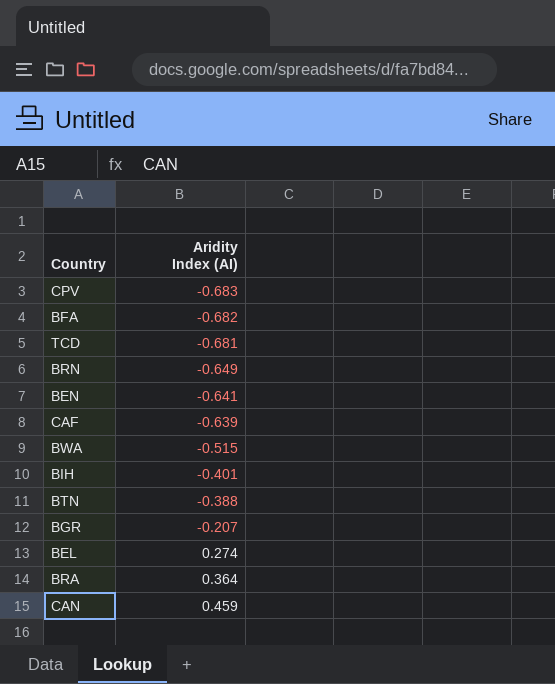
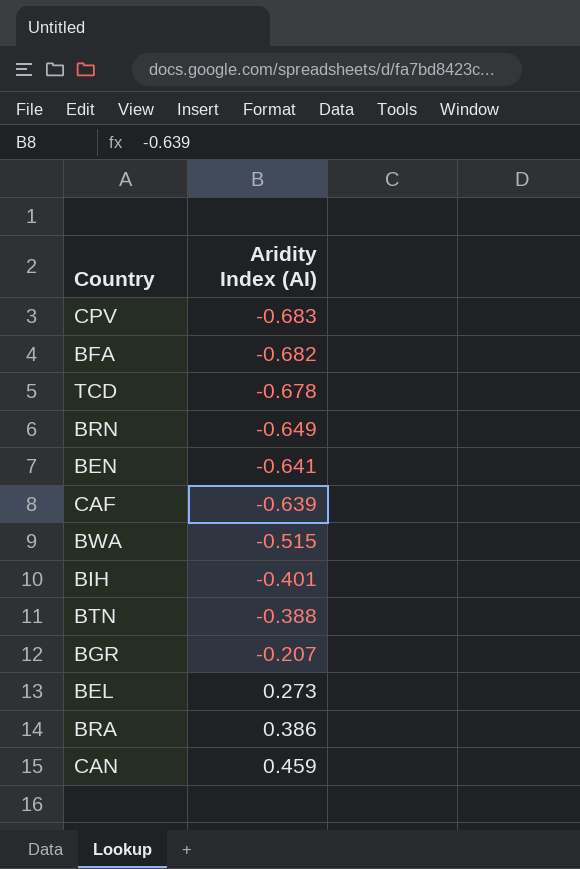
TCD | Aridity Index (AI): -0.681 -> -0.678
BEL | Aridity Index (AI): 0.274 -> 0.273
BRA | Aridity Index (AI): 0.364 -> 0.386

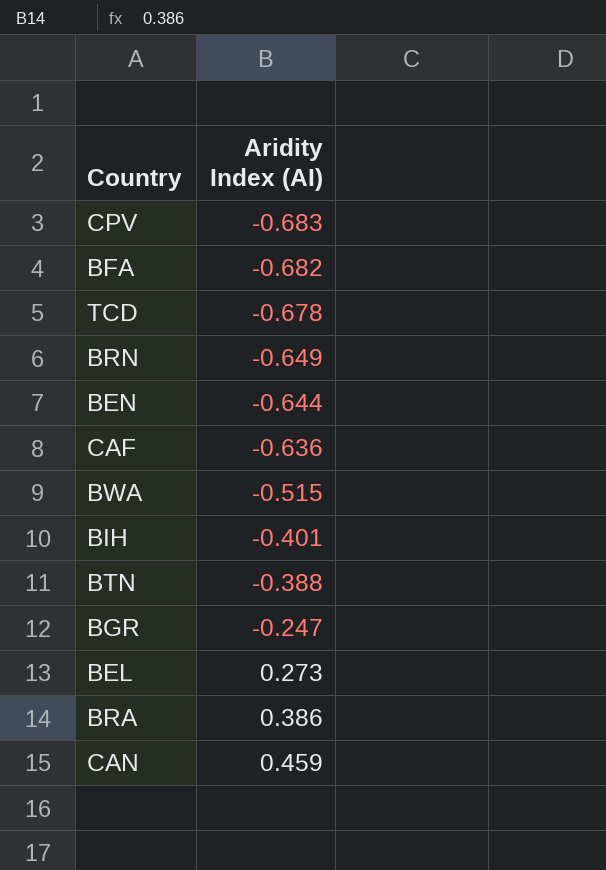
BEN | Aridity Index (AI): -0.641 -> -0.644
CAF | Aridity Index (AI): -0.639 -> -0.636
BGR | Aridity Index (AI): -0.207 -> -0.247

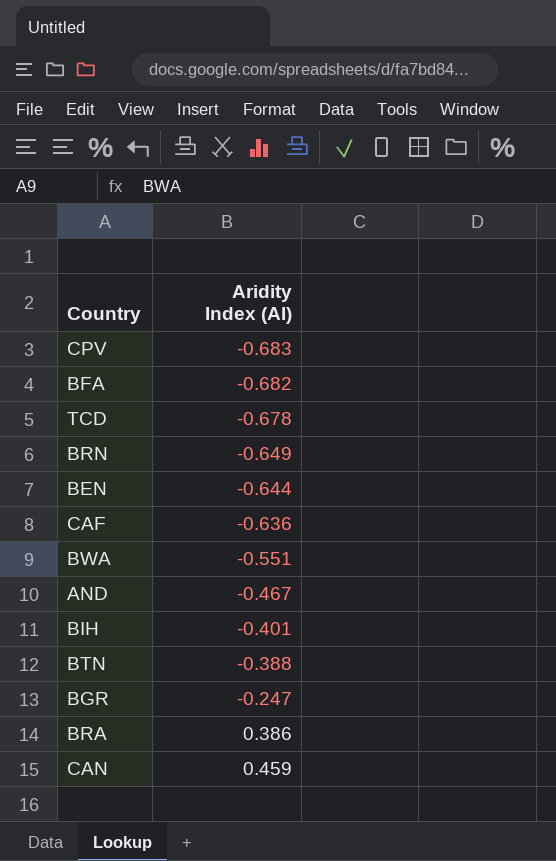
row BEL: 0.273 -> none
BWA | Aridity Index (AI): -0.515 -> -0.551
row AND: none -> -0.467

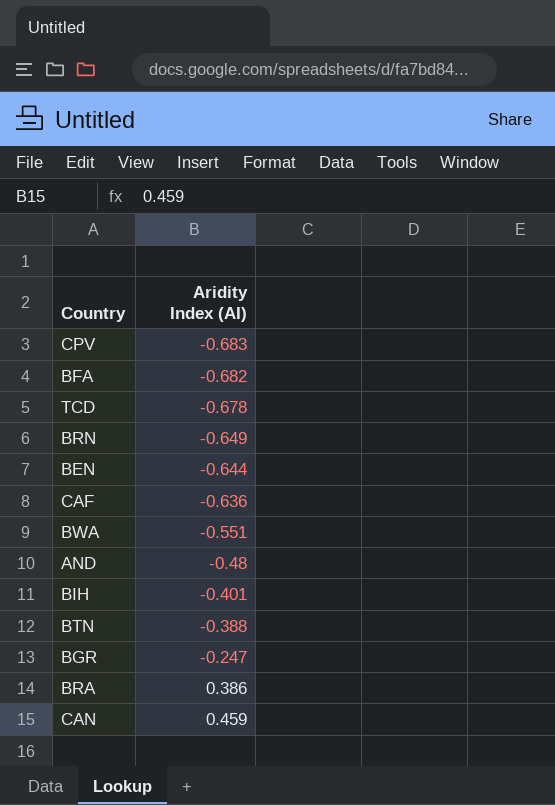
AND | Aridity Index (AI): -0.467 -> -0.48

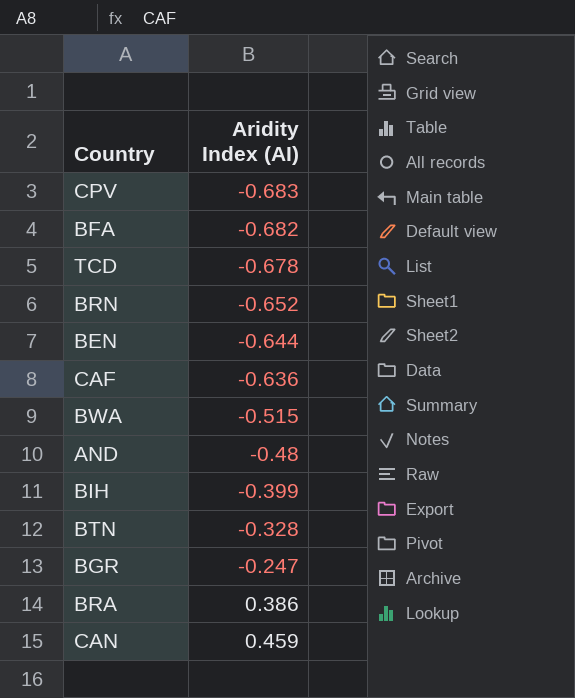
BRN | Aridity Index (AI): -0.649 -> -0.652
BWA | Aridity Index (AI): -0.551 -> -0.515
BIH | Aridity Index (AI): -0.401 -> -0.399
BTN | Aridity Index (AI): -0.388 -> -0.328

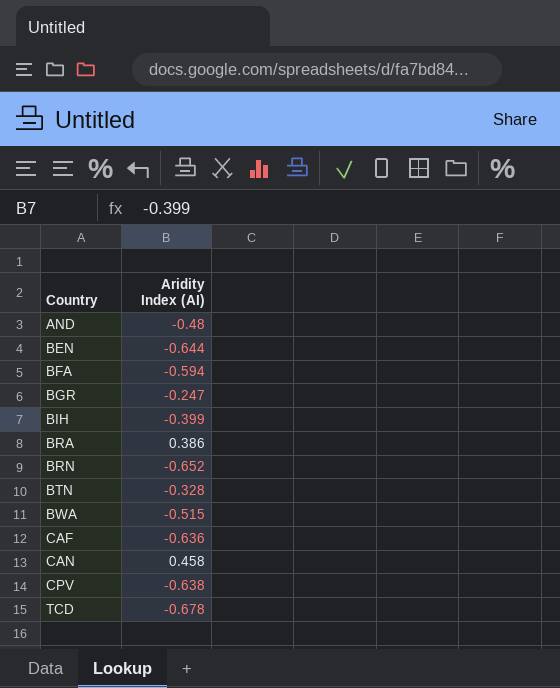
row order: Aridity Index (AI) ascending -> Country ascending
BFA | Aridity Index (AI): -0.682 -> -0.594
CAN | Aridity Index (AI): 0.459 -> 0.458
CPV | Aridity Index (AI): -0.683 -> -0.638

